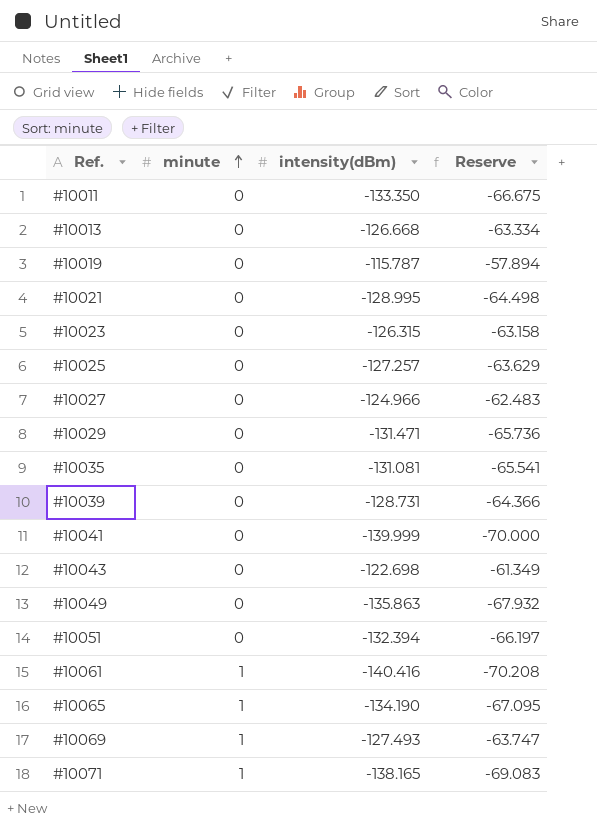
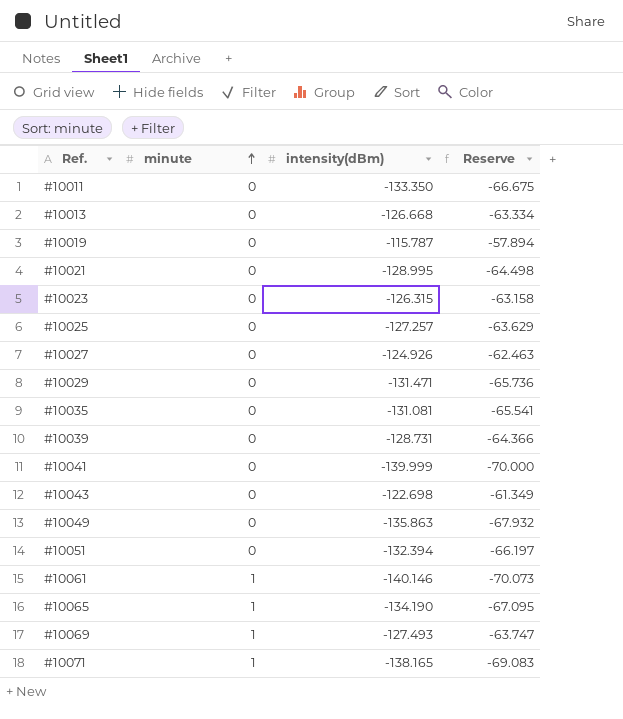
#10027 | intensity(dBm): -124.966 -> -124.926
#10027 | Reserve: -62.483 -> -62.463
#10061 | intensity(dBm): -140.416 -> -140.146
#10061 | Reserve: -70.208 -> -70.073

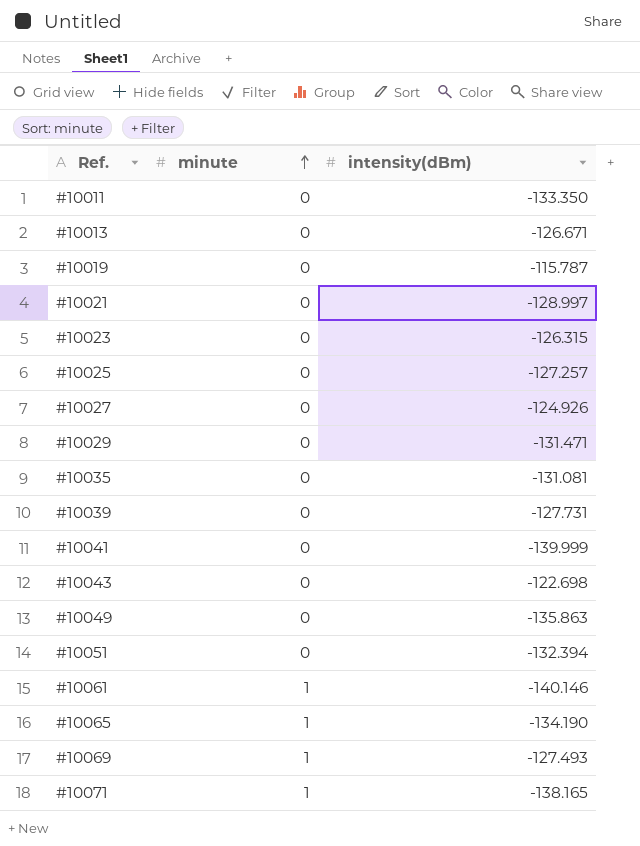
column Reserve | formula: [intensity(dBm)] * 0.5 -> none
#10013 | intensity(dBm): -126.668 -> -126.671
#10021 | intensity(dBm): -128.995 -> -128.997
#10039 | intensity(dBm): -128.731 -> -127.731

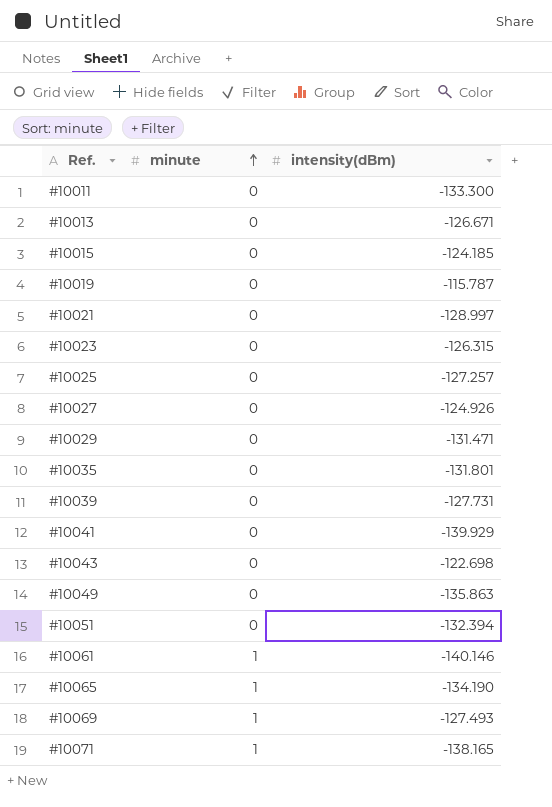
#10011 | intensity(dBm): -133.350 -> -133.300
row #10015: none -> 0 | -124.185
#10035 | intensity(dBm): -131.081 -> -131.801
#10041 | intensity(dBm): -139.999 -> -139.929

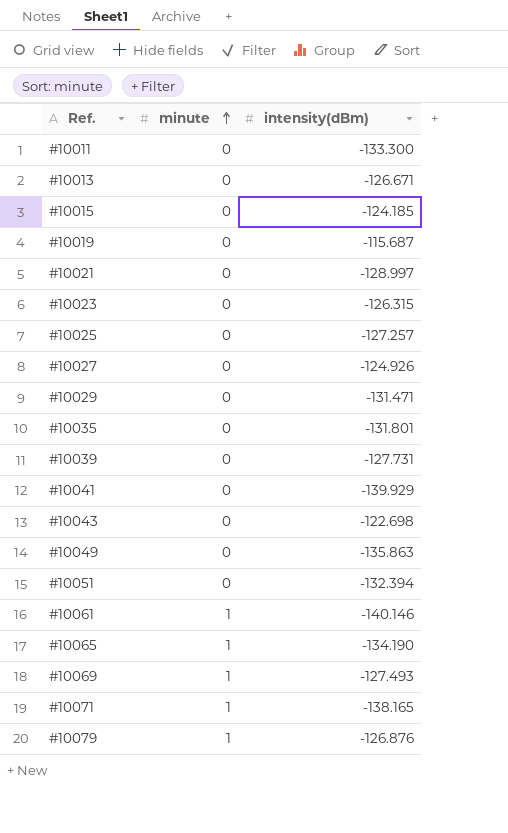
#10019 | intensity(dBm): -115.787 -> -115.687
row #10079: none -> 1 | -126.876

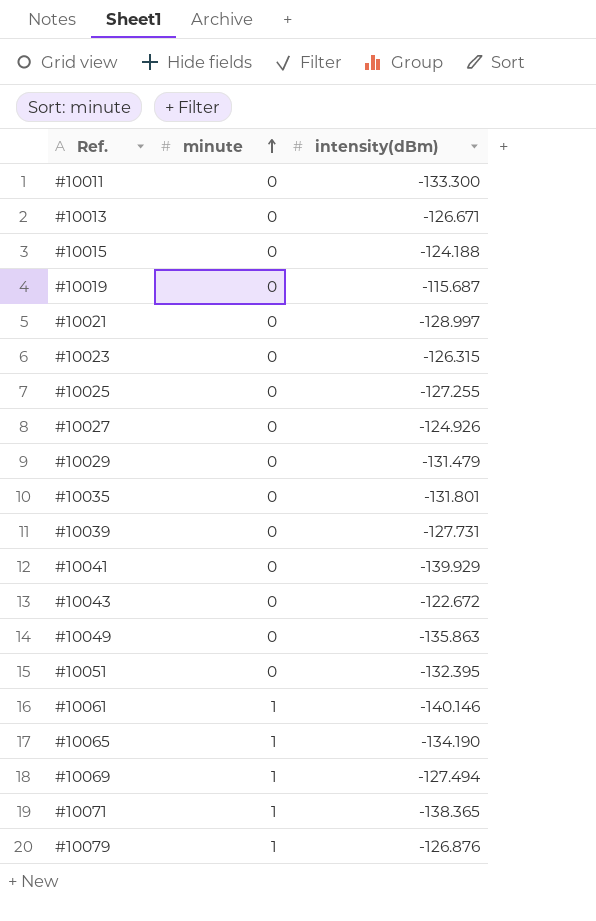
#10015 | intensity(dBm): -124.185 -> -124.188
#10025 | intensity(dBm): -127.257 -> -127.255
#10029 | intensity(dBm): -131.471 -> -131.479
#10043 | intensity(dBm): -122.698 -> -122.672
#10051 | intensity(dBm): -132.394 -> -132.395
#10069 | intensity(dBm): -127.493 -> -127.494
#10071 | intensity(dBm): -138.165 -> -138.365

